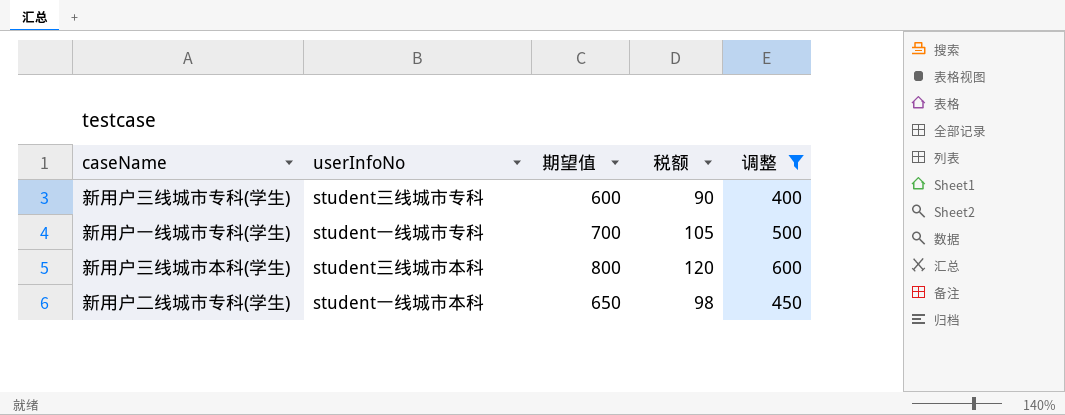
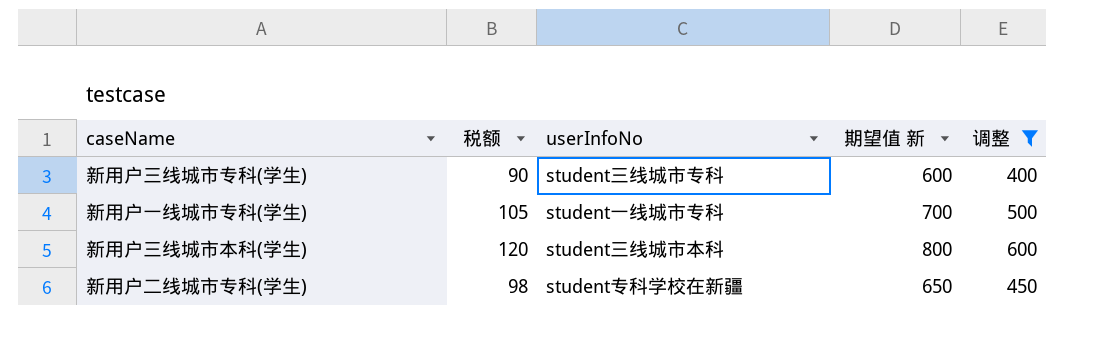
column 税额 | position: 4 -> 2
column name: 期望值 -> 期望值 新
新用户二线城市专科(学生) | userInfoNo: student一线城市本科 -> student专科学校在新疆

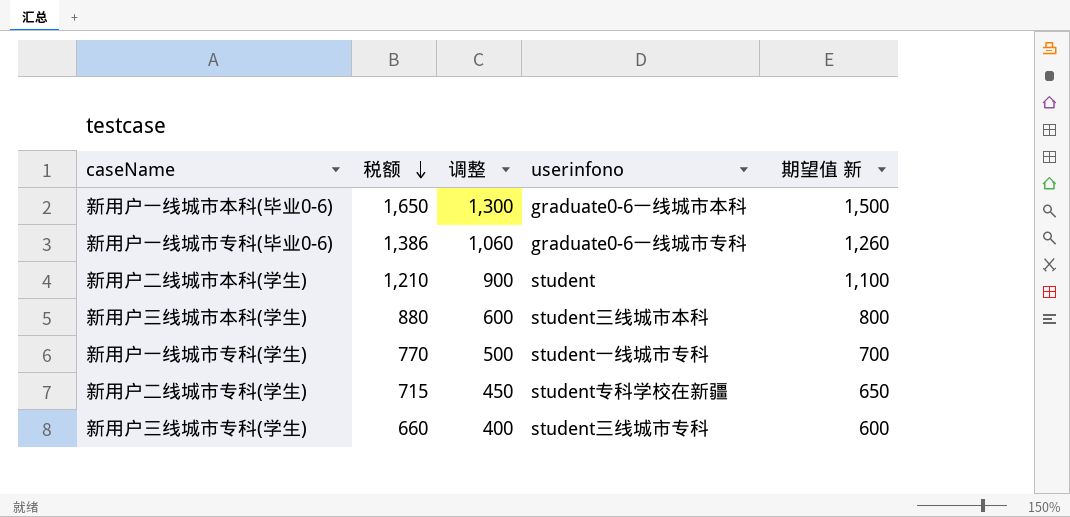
filter: 调整 <= 600 -> none
row order: none -> 税额 descending
column 税额 | formula: [期望值 新] * 0.15 -> [期望值 新] * 1.1
column 调整 | position: 5 -> 3
column name: userInfoNo -> userinfono

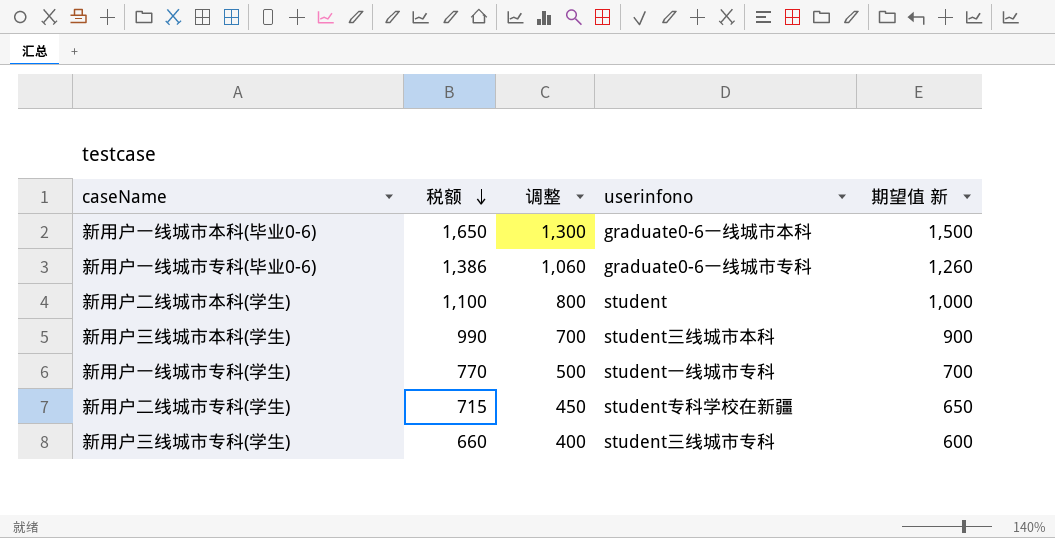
新用户二线城市本科(学生) | 税额: 1,210 -> 1,100
新用户二线城市本科(学生) | 调整: 900 -> 800
新用户二线城市本科(学生) | 期望值 新: 1,100 -> 1,000
新用户三线城市本科(学生) | 税额: 880 -> 990
新用户三线城市本科(学生) | 调整: 600 -> 700
新用户三线城市本科(学生) | 期望值 新: 800 -> 900

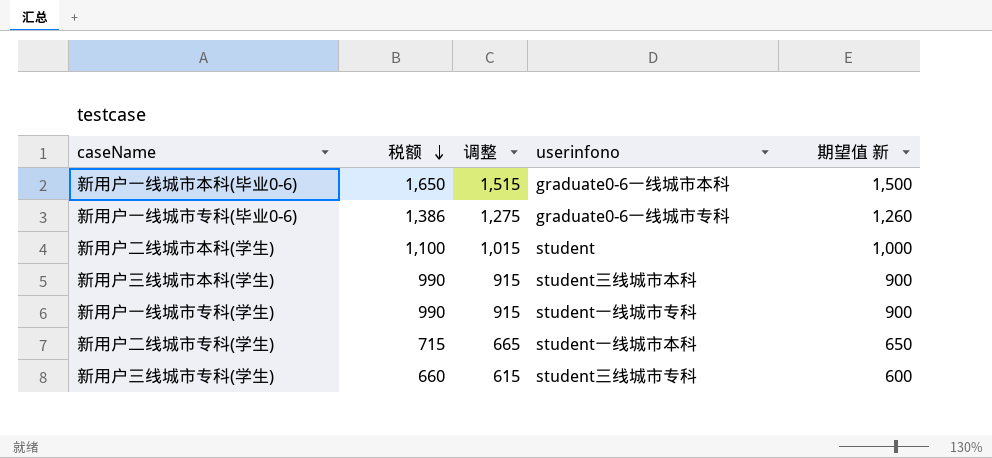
column 调整 | formula: [期望值 新] - 200 -> [期望值 新] + 15
新用户一线城市专科(学生) | 税额: 770 -> 990
新用户一线城市专科(学生) | 期望值 新: 700 -> 900
新用户二线城市专科(学生) | userinfono: student专科学校在新疆 -> student一线城市本科

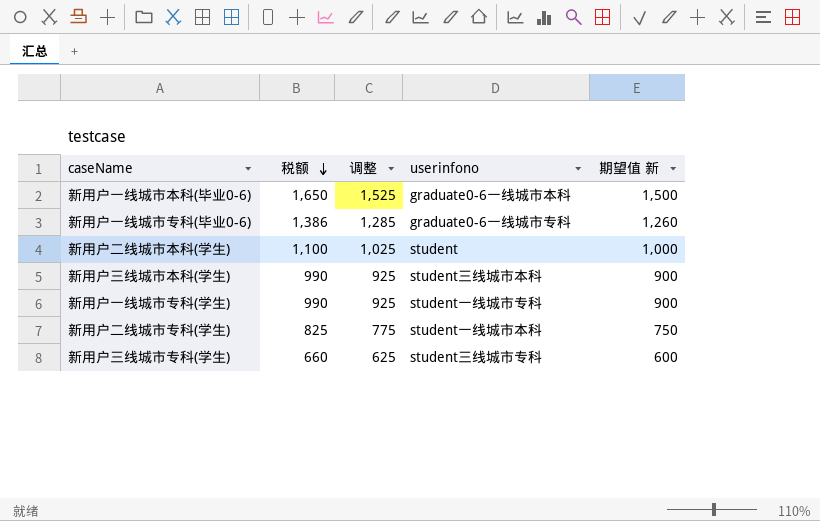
column 调整 | formula: [期望值 新] + 15 -> [期望值 新] + 25
新用户二线城市专科(学生) | 税额: 715 -> 825
新用户二线城市专科(学生) | 期望值 新: 650 -> 750

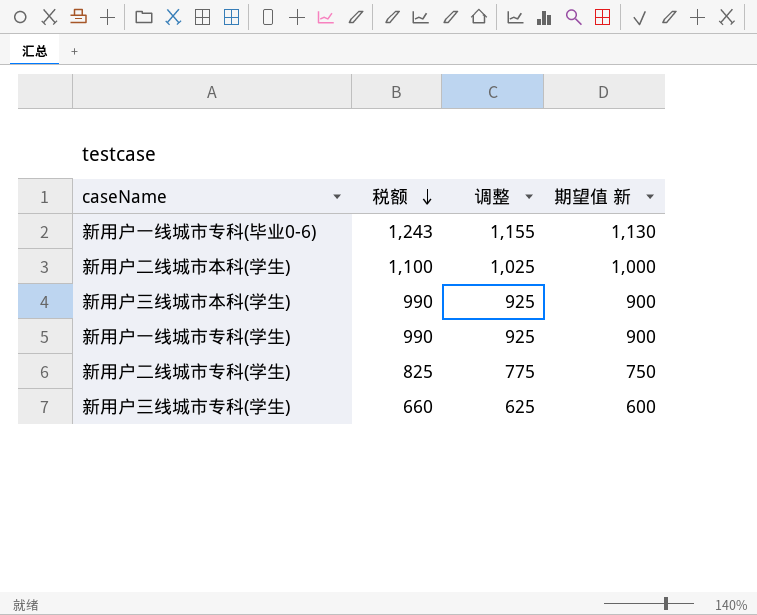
column userinfono | position: 4 -> none
row 新用户一线城市本科(毕业0-6): 1,650 | 1,525 | graduate0-6一线城市本科 | 1,500 -> none
新用户一线城市专科(毕业0-6) | 税额: 1,386 -> 1,243
新用户一线城市专科(毕业0-6) | 调整: 1,285 -> 1,155
新用户一线城市专科(毕业0-6) | 期望值 新: 1,260 -> 1,130

